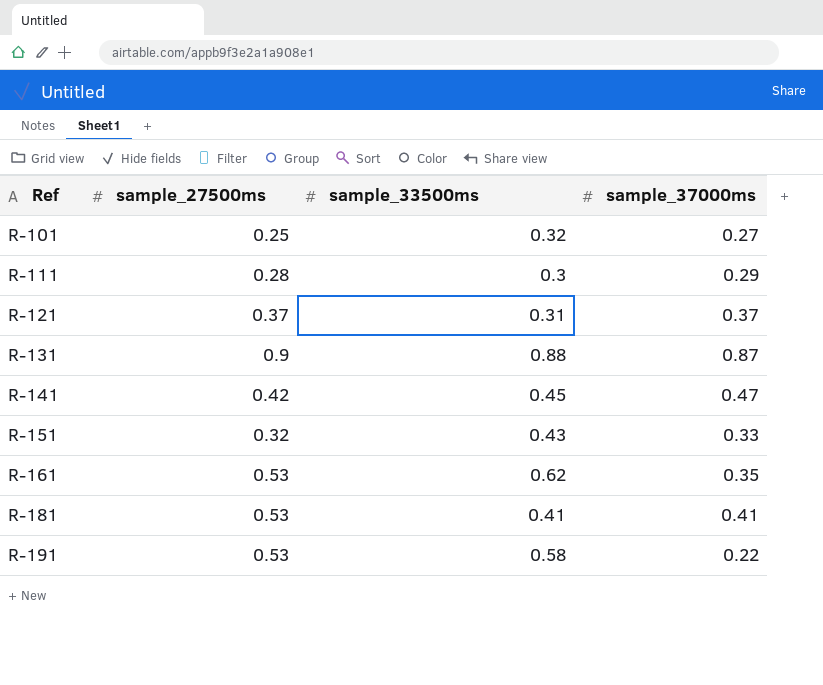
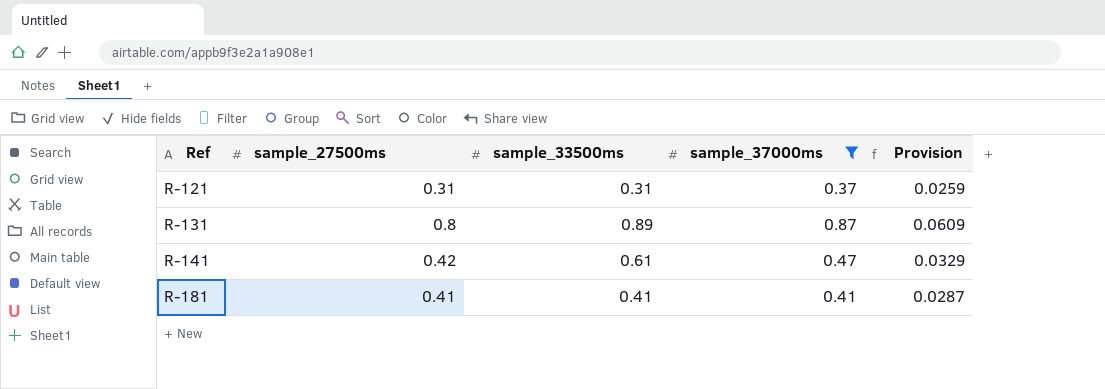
filter: none -> sample_37000ms >= 0.37
column Provision | formula: none -> [sample_37000ms] * 0.07
R-121 | sample_27500ms: 0.37 -> 0.31
R-131 | sample_27500ms: 0.9 -> 0.8
R-131 | sample_33500ms: 0.88 -> 0.89
R-141 | sample_33500ms: 0.45 -> 0.61
R-181 | sample_27500ms: 0.53 -> 0.41

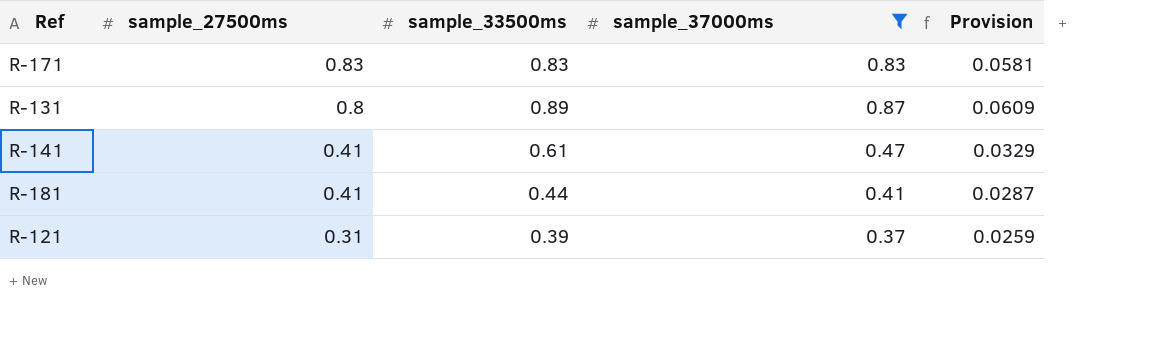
row order: Ref ascending -> sample_27500ms descending
row R-171: none -> 0.83 | 0.83 | 0.83 | 0.0581
R-141 | sample_27500ms: 0.42 -> 0.41
R-181 | sample_33500ms: 0.41 -> 0.44
R-121 | sample_33500ms: 0.31 -> 0.39

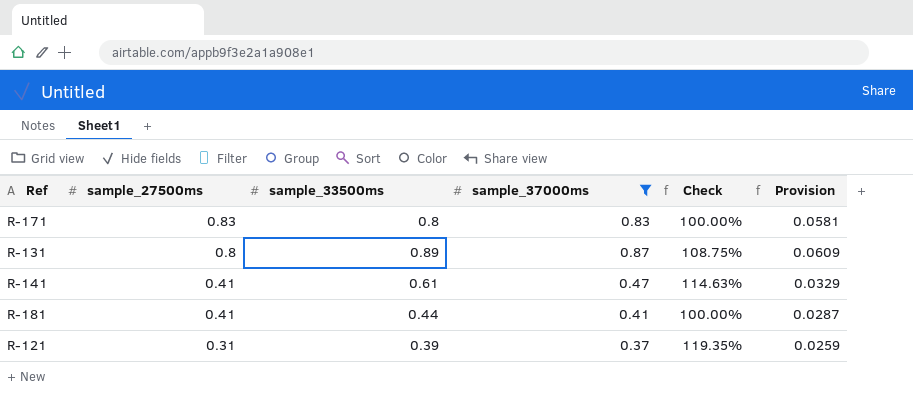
column Check | formula: none -> [sample_37000ms] / [sample_27500ms]
R-171 | sample_33500ms: 0.83 -> 0.8

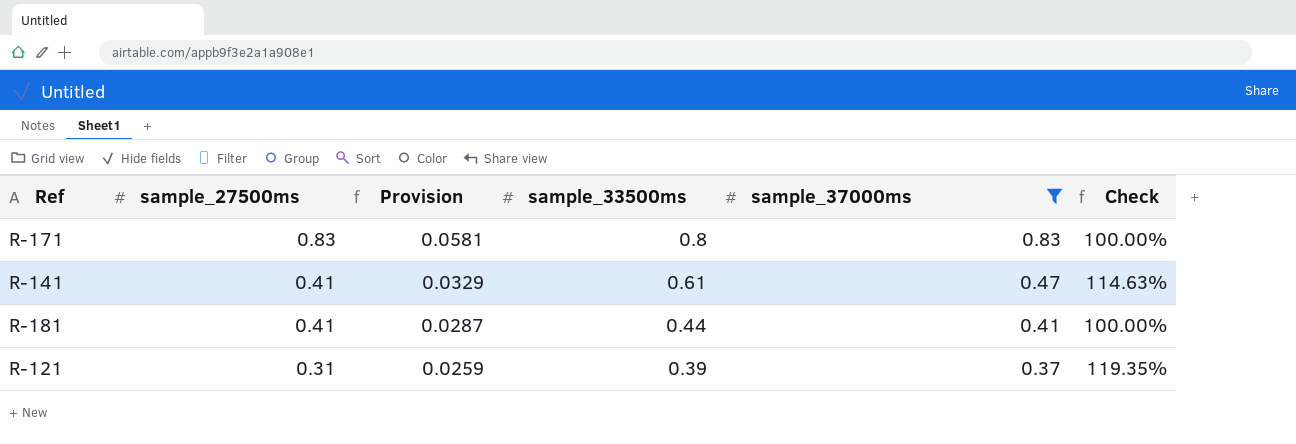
column Provision | position: 6 -> 3
row R-131: 0.8 | 0.89 | 0.87 | 108.75% | 0.0609 -> none

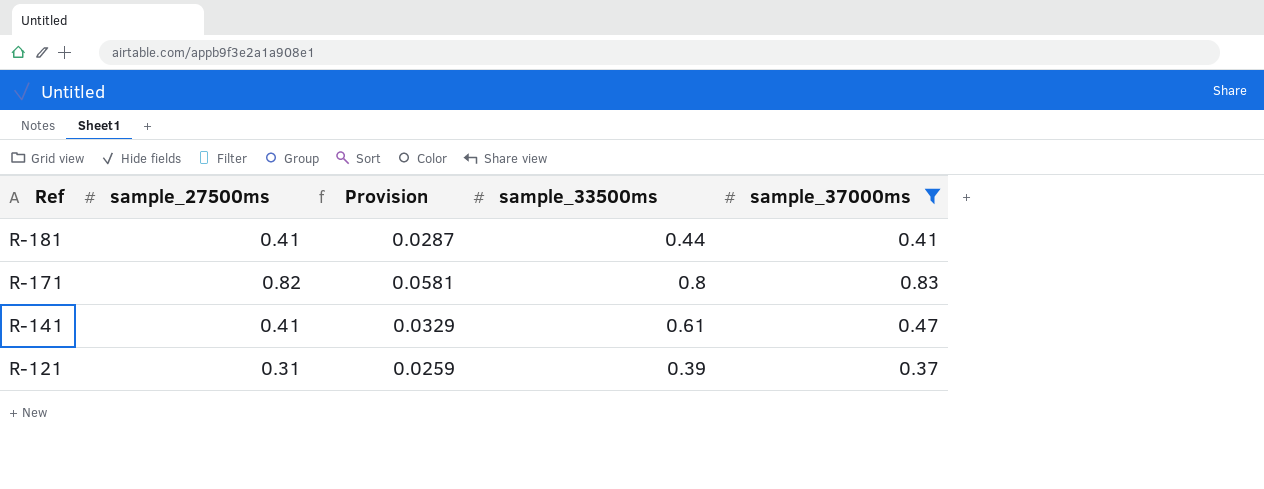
row order: sample_27500ms descending -> Ref descending
column Check | formula: [sample_37000ms] / [sample_27500ms] -> none
R-171 | sample_27500ms: 0.83 -> 0.82

